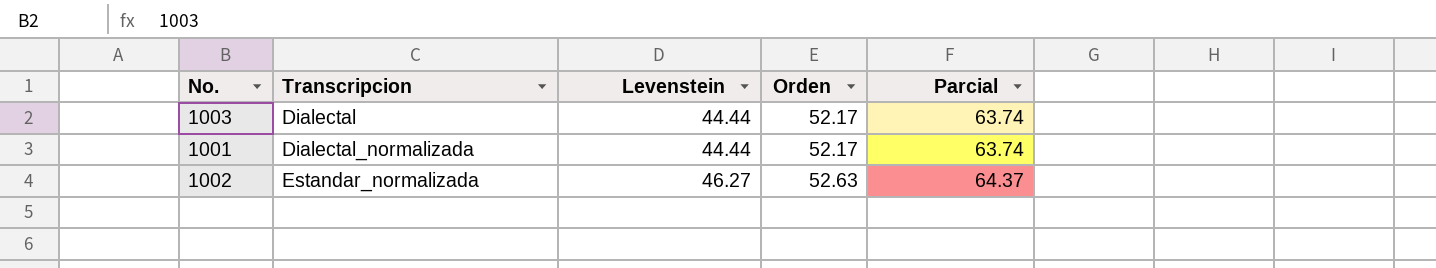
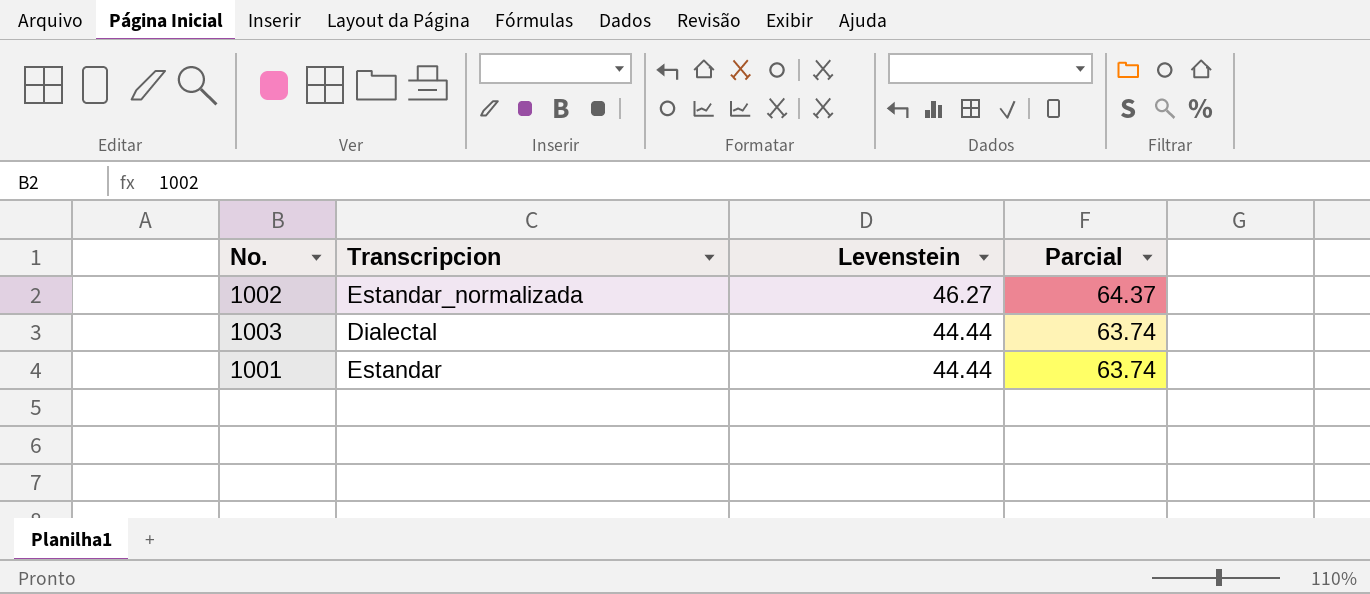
row order: Transcripcion ascending -> Levenstein descending
column Orden | position: 4 -> none
1001 | Transcripcion: Dialectal_normalizada -> Estandar

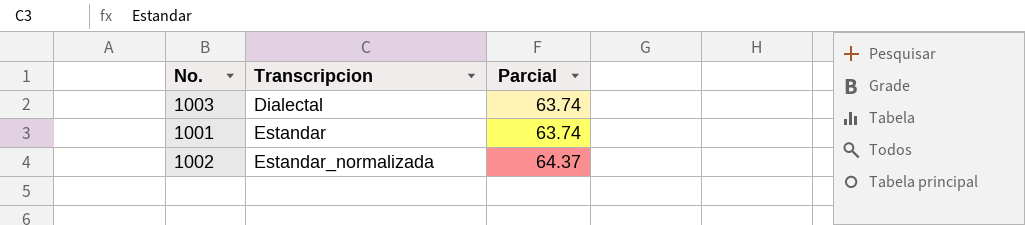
row order: Levenstein descending -> Transcripcion ascending
column Levenstein | position: 3 -> none

